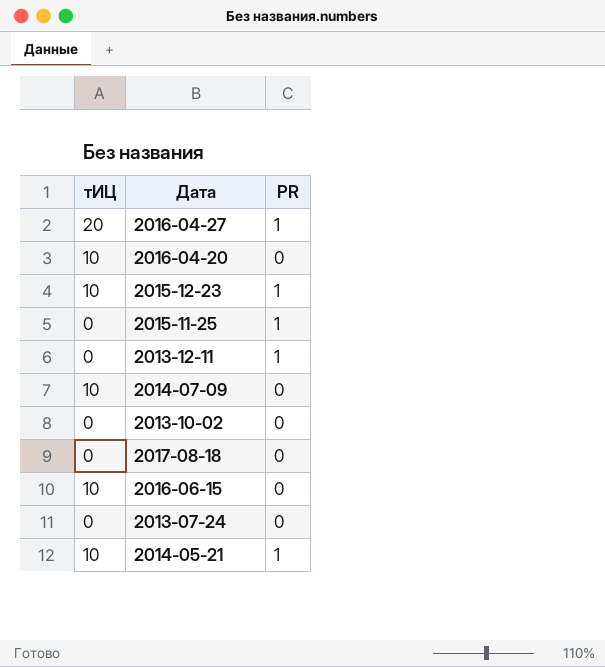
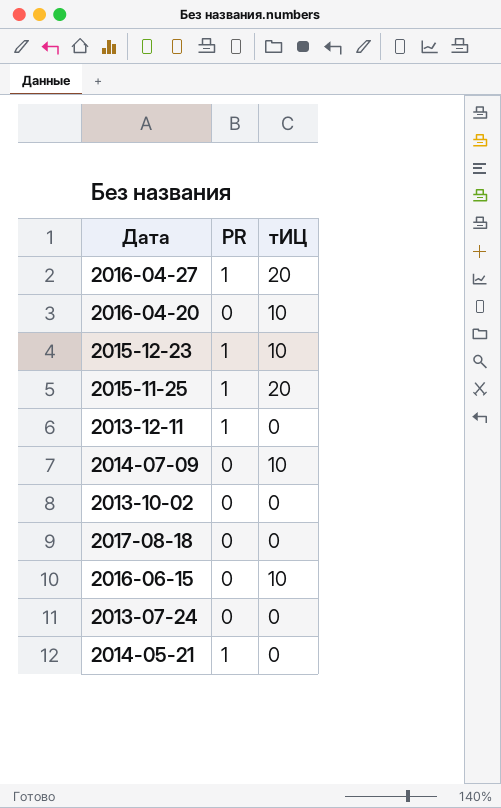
column тИЦ | position: 1 -> 3
2015-11-25 | тИЦ: 0 -> 20
2014-05-21 | тИЦ: 10 -> 0

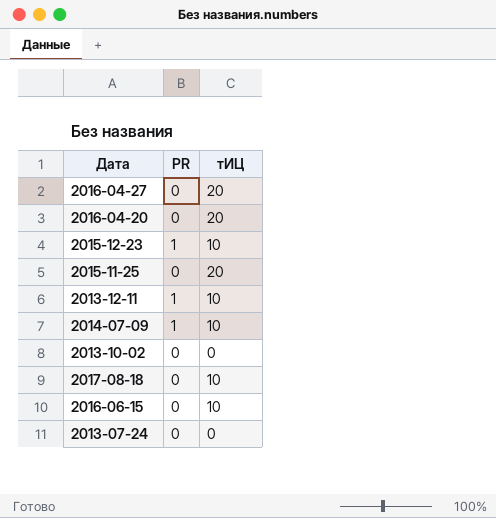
row 2014-05-21: 1 | 0 -> none
2016-04-27 | PR: 1 -> 0
2016-04-20 | тИЦ: 10 -> 20
2015-11-25 | PR: 1 -> 0
2013-12-11 | тИЦ: 0 -> 10
2014-07-09 | PR: 0 -> 1
2017-08-18 | тИЦ: 0 -> 10

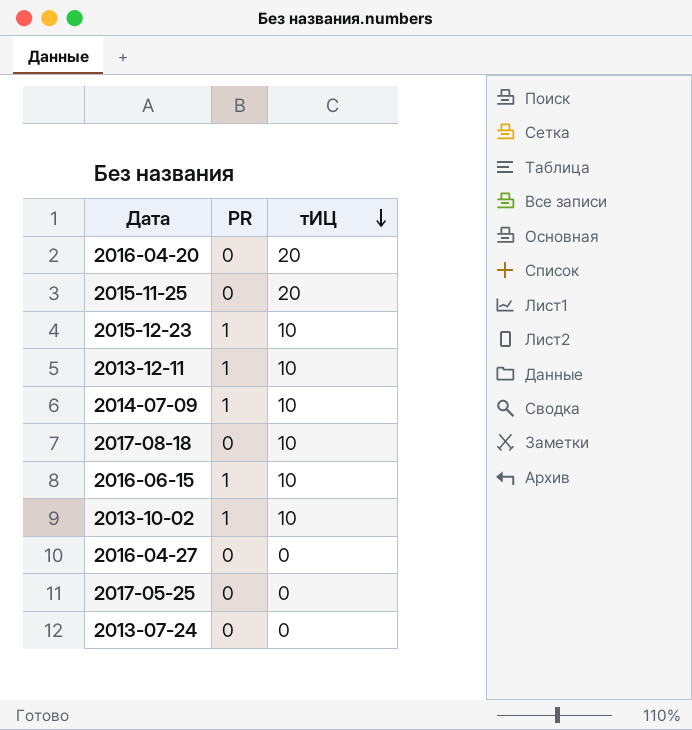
row order: none -> тИЦ descending
2016-06-15 | PR: 0 -> 1
2013-10-02 | PR: 0 -> 1
2013-10-02 | тИЦ: 0 -> 10
2016-04-27 | тИЦ: 20 -> 0
row 2017-05-25: none -> 0 | 0

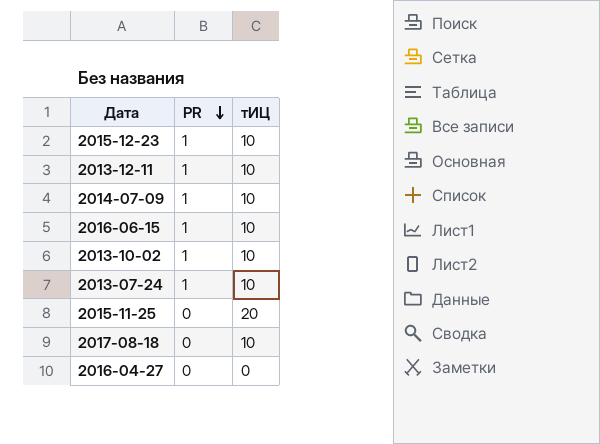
row order: тИЦ descending -> PR descending
row 2016-04-20: 0 | 20 -> none
row 2017-05-25: 0 | 0 -> none
2013-07-24 | PR: 0 -> 1
2013-07-24 | тИЦ: 0 -> 10

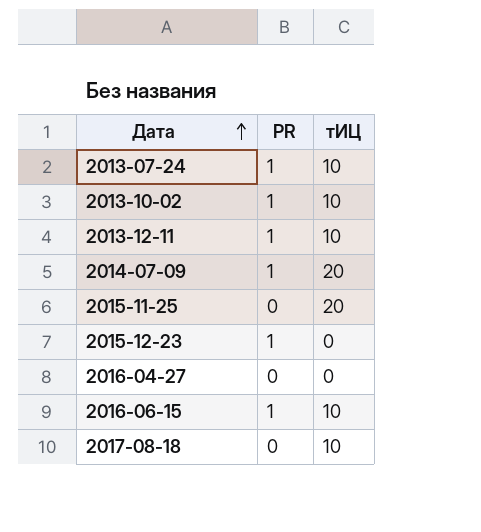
row order: PR descending -> Дата ascending
2014-07-09 | тИЦ: 10 -> 20
2015-12-23 | тИЦ: 10 -> 0

